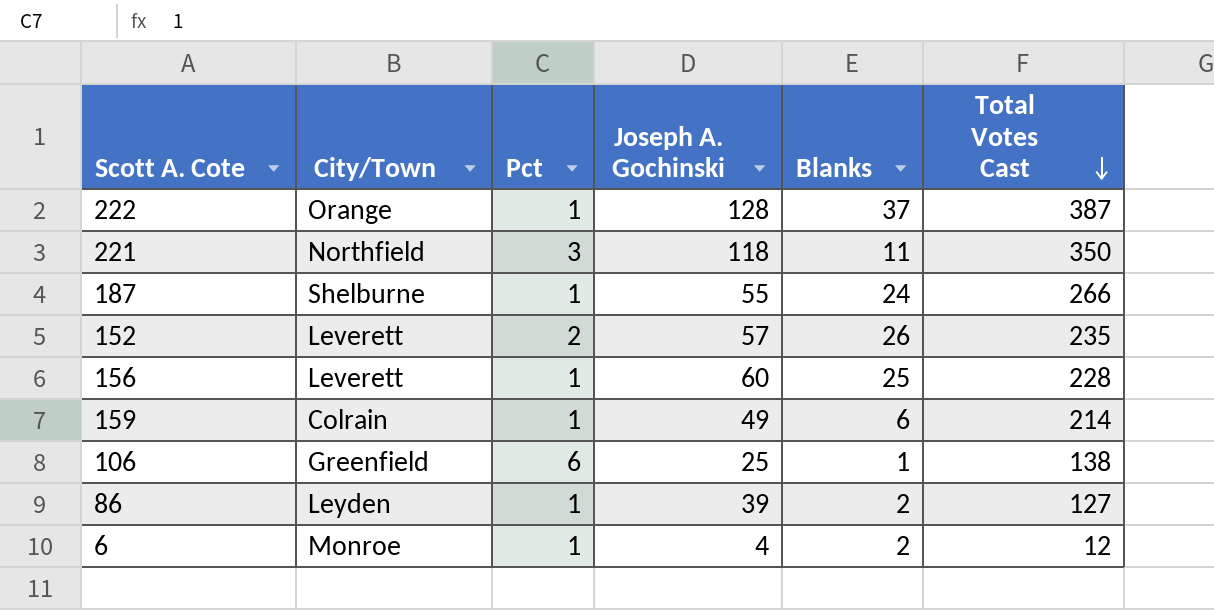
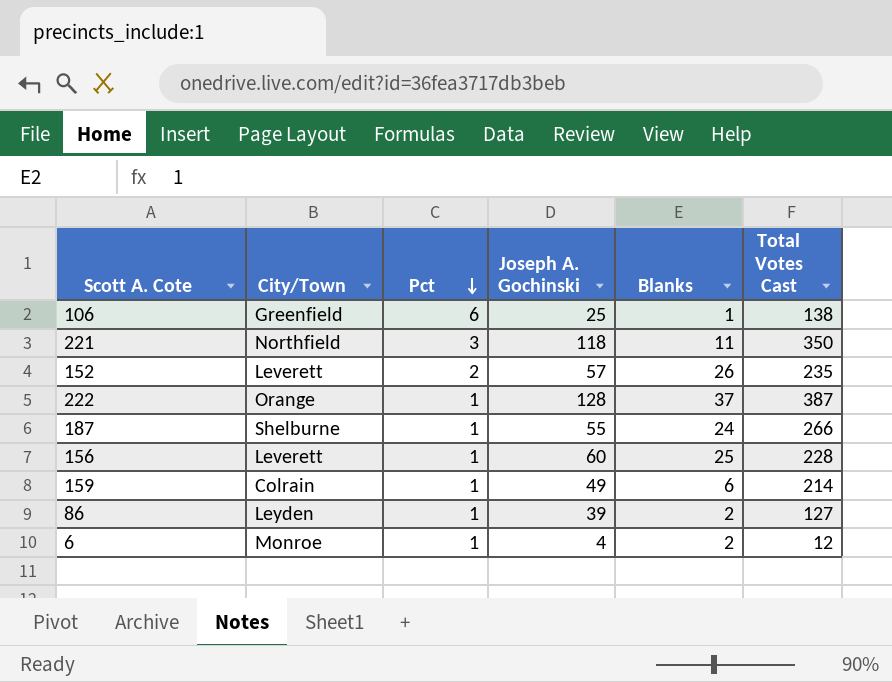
row order: Total Votes Cast descending -> Pct descending

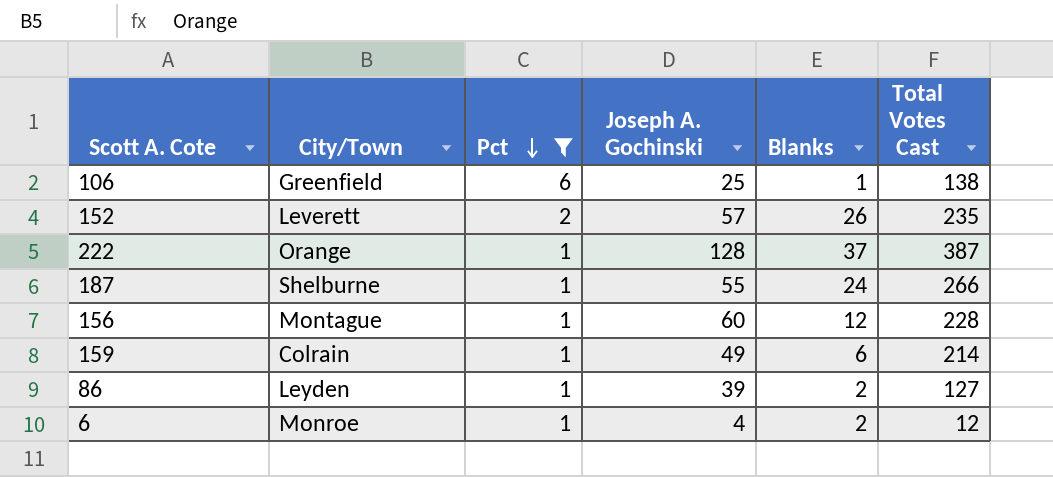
filter: none -> Pct != 3
156 | City/Town: Leverett -> Montague
156 | Blanks: 25 -> 12

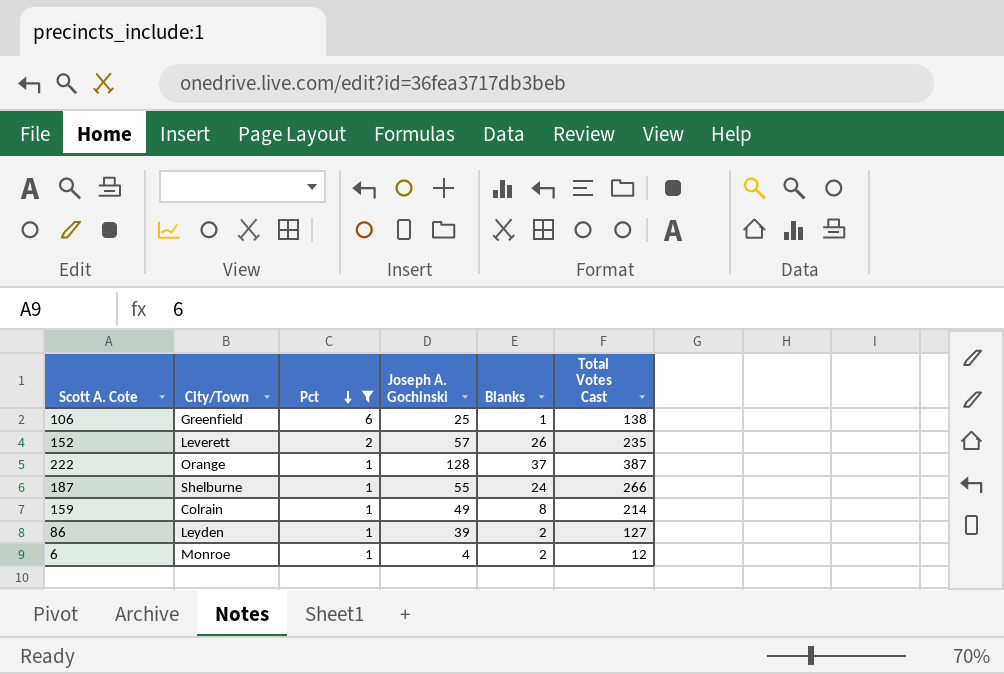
row 156: Montague | 1 | 60 | 12 | 228 -> none
159 | Blanks: 6 -> 8

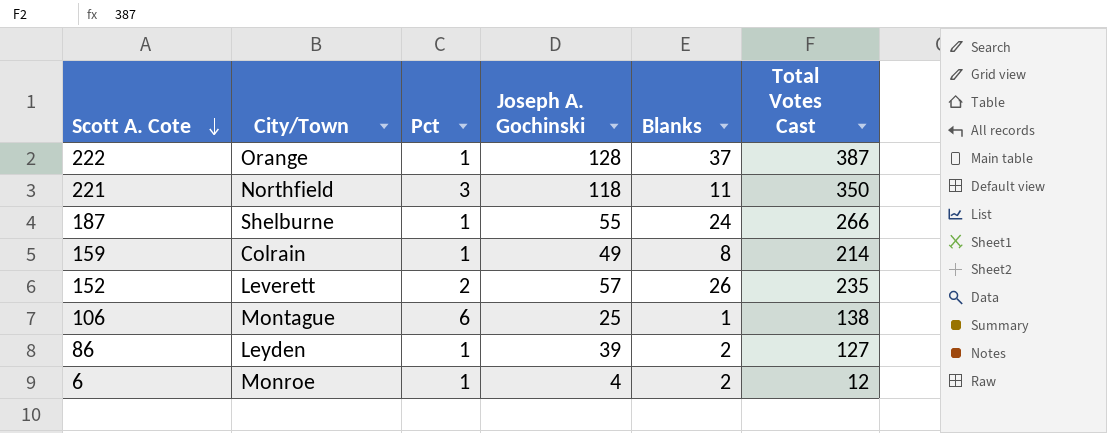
filter: Pct != 3 -> none
row order: Pct descending -> Scott A. Cote descending
106 | City/Town: Greenfield -> Montague

